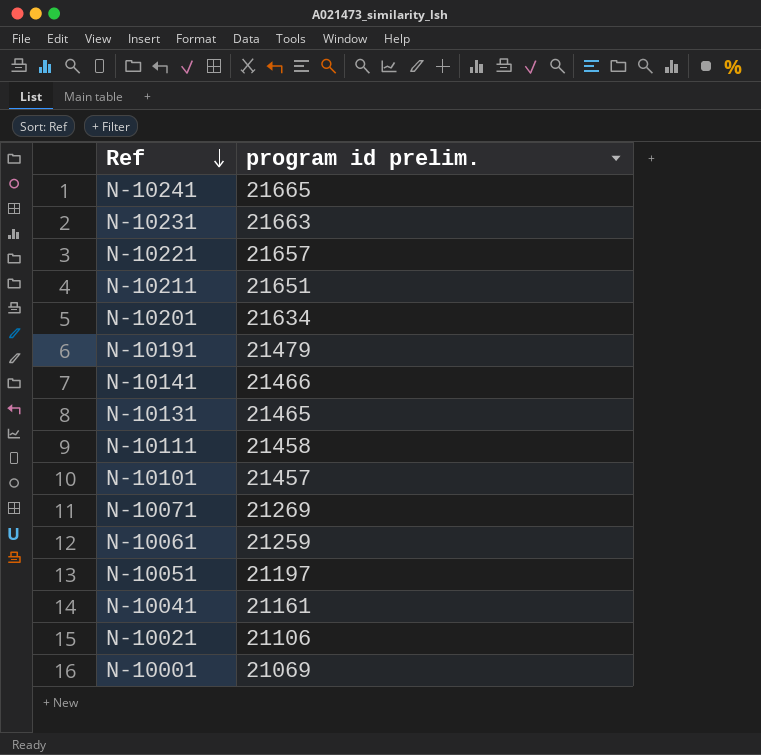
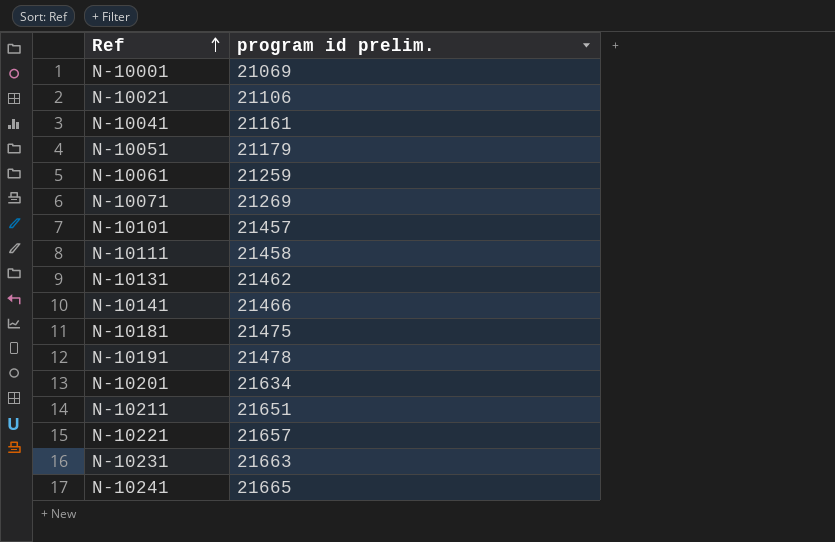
row order: Ref descending -> Ref ascending
N-10051 | program id prelim.: 21197 -> 21179
N-10131 | program id prelim.: 21465 -> 21462
row N-10181: none -> 21475
N-10191 | program id prelim.: 21479 -> 21478

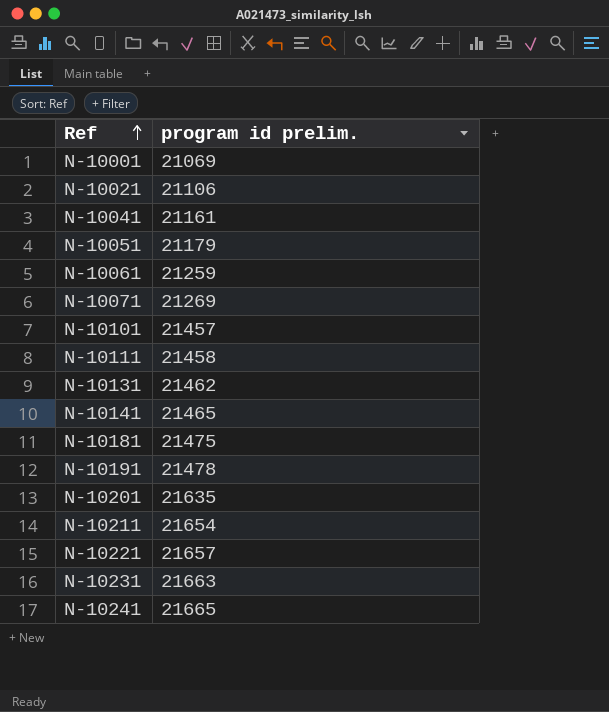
N-10141 | program id prelim.: 21466 -> 21465
N-10201 | program id prelim.: 21634 -> 21635
N-10211 | program id prelim.: 21651 -> 21654

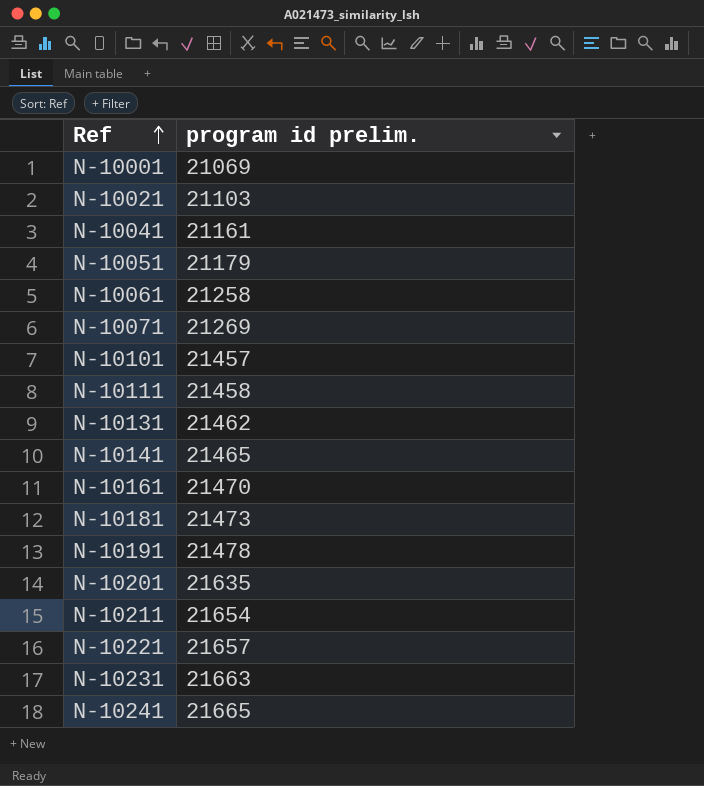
N-10021 | program id prelim.: 21106 -> 21103
N-10061 | program id prelim.: 21259 -> 21258
row N-10161: none -> 21470
N-10181 | program id prelim.: 21475 -> 21473

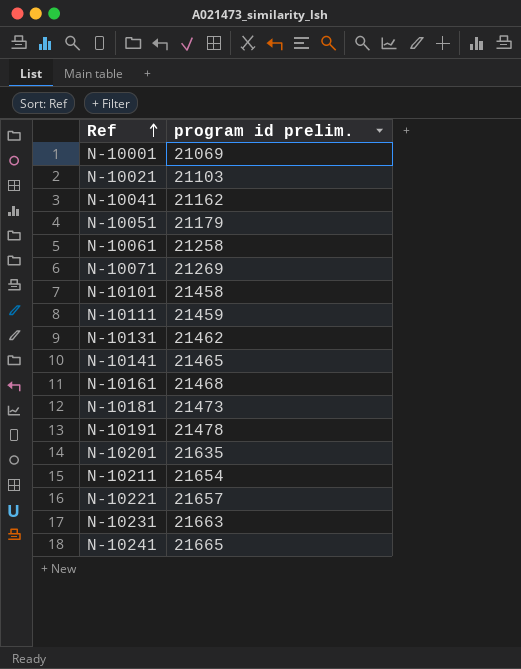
N-10041 | program id prelim.: 21161 -> 21162
N-10101 | program id prelim.: 21457 -> 21458
N-10111 | program id prelim.: 21458 -> 21459
N-10161 | program id prelim.: 21470 -> 21468

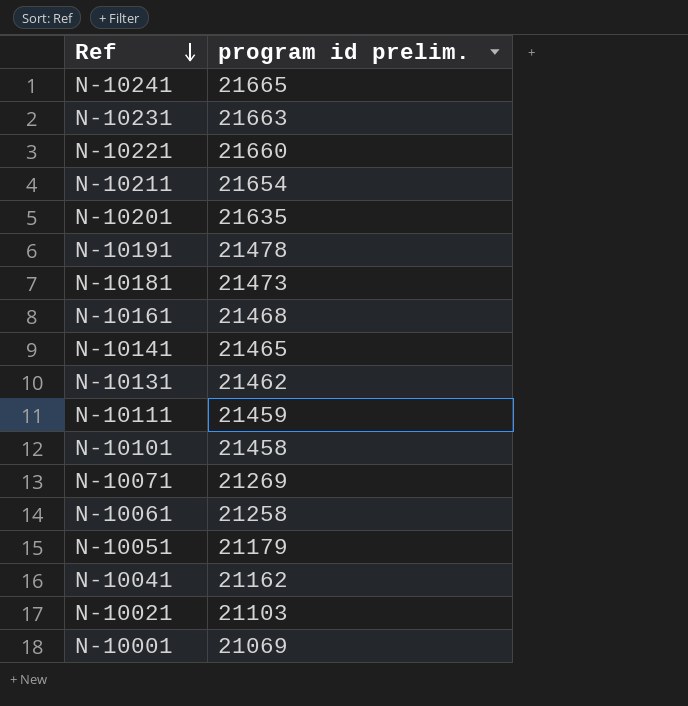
row order: Ref ascending -> Ref descending
N-10221 | program id prelim.: 21657 -> 21660

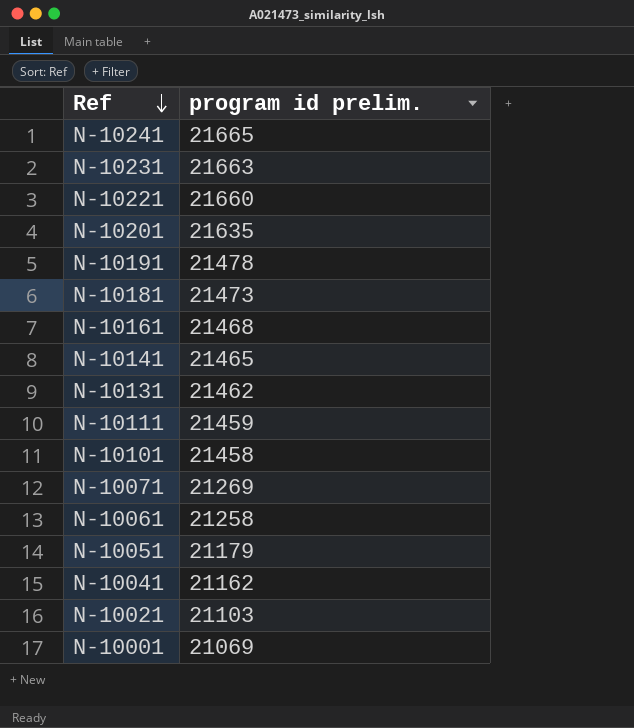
row N-10211: 21654 -> none

